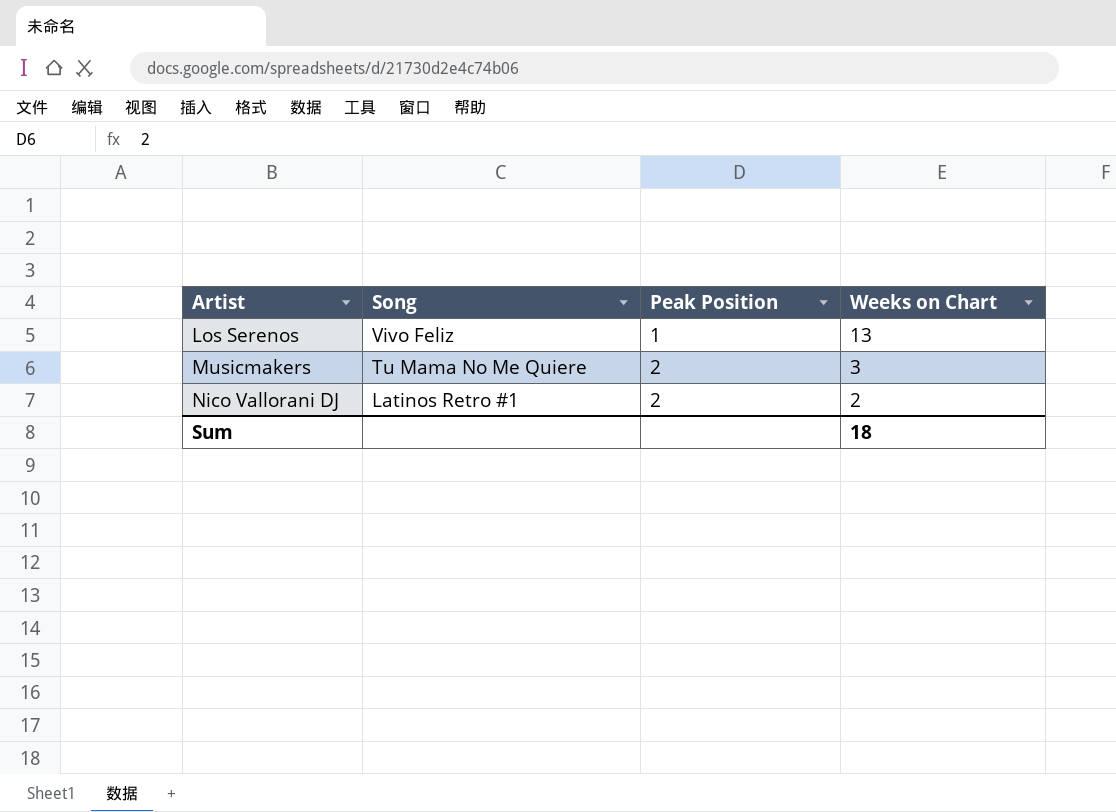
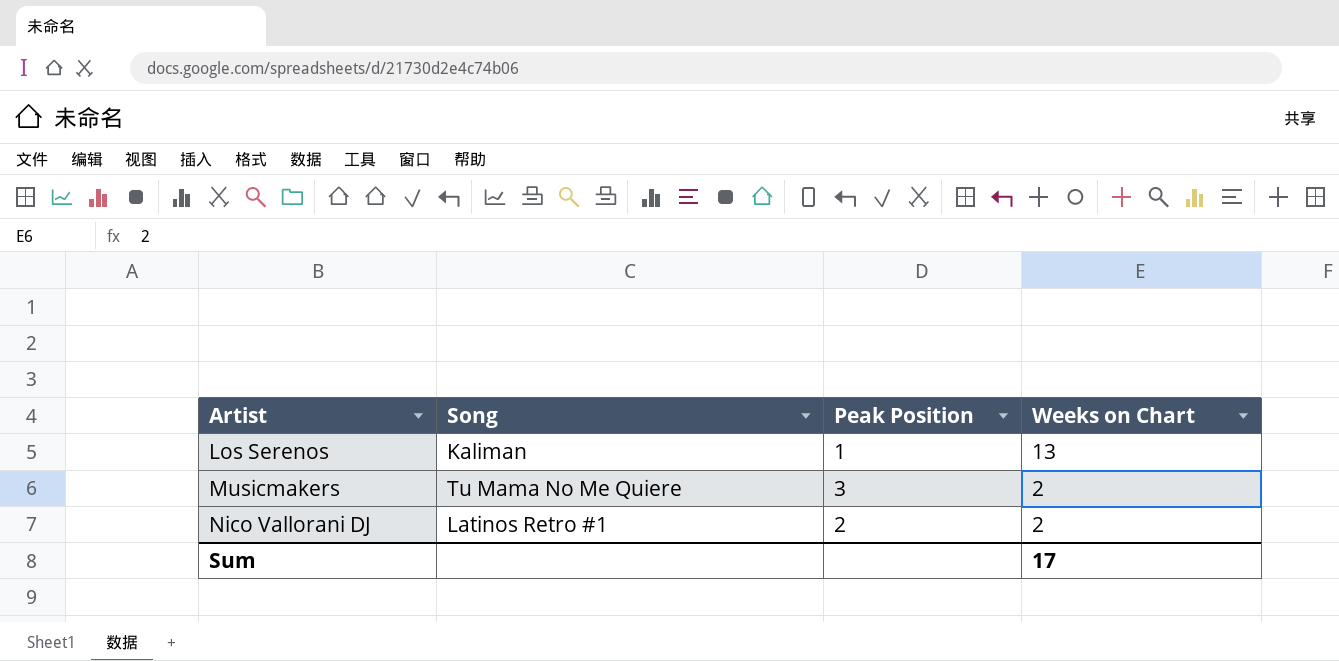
Los Serenos | Song: Vivo Feliz -> Kaliman
Musicmakers | Peak Position: 2 -> 3
Musicmakers | Weeks on Chart: 3 -> 2
Sum | Weeks on Chart: 18 -> 17

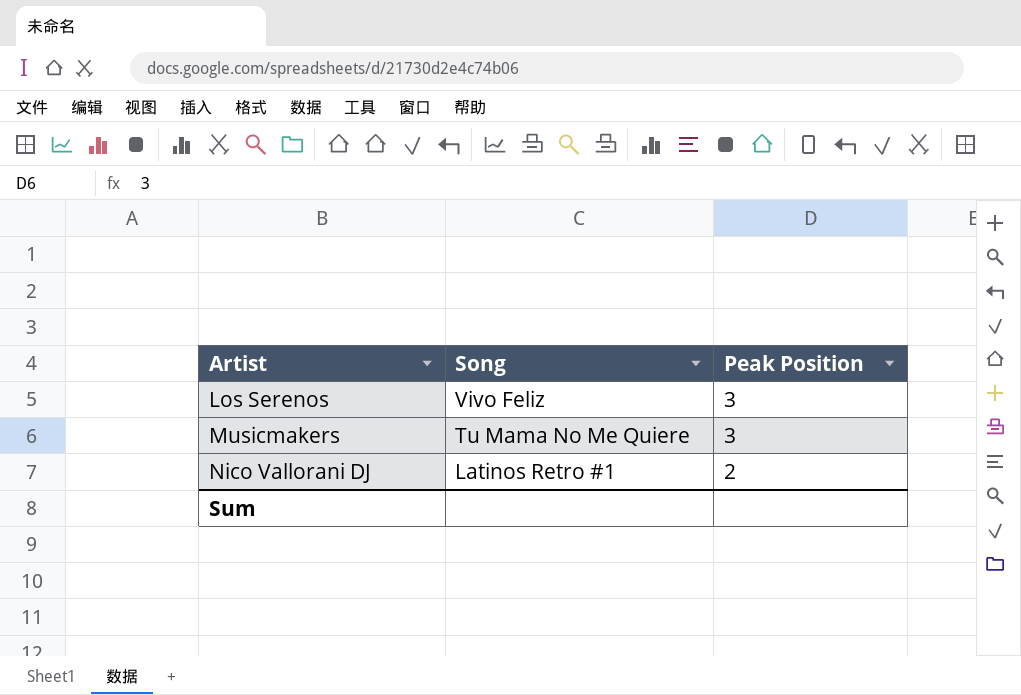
column Weeks on Chart | position: 4 -> none
Los Serenos | Song: Kaliman -> Vivo Feliz
Los Serenos | Peak Position: 1 -> 3

